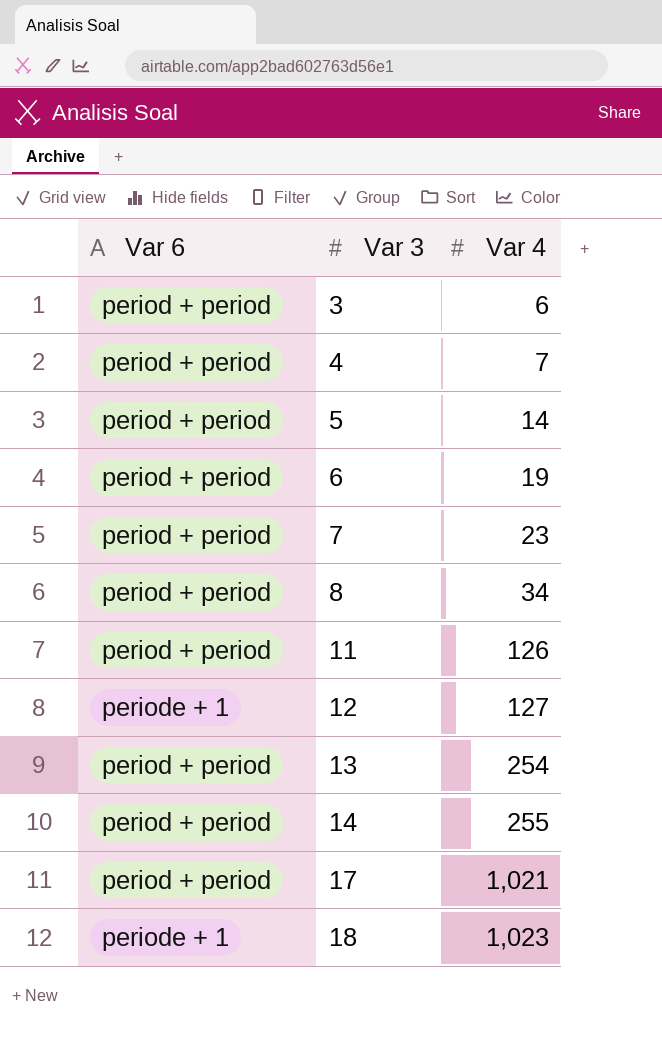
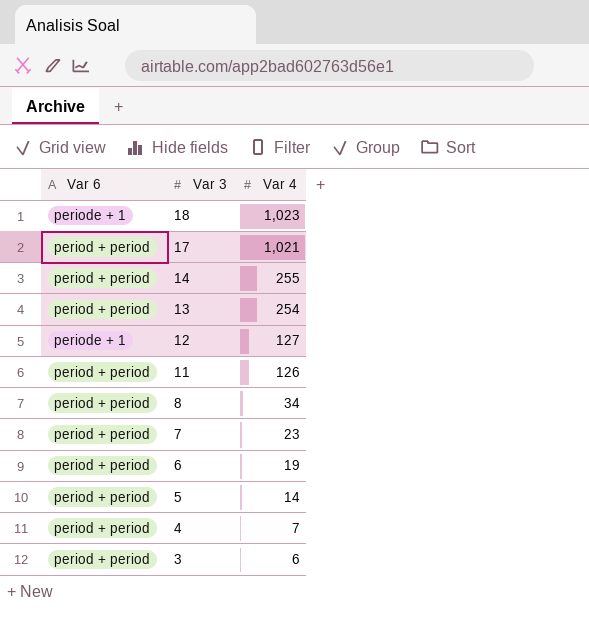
row order: Var 3 ascending -> Var 3 descending

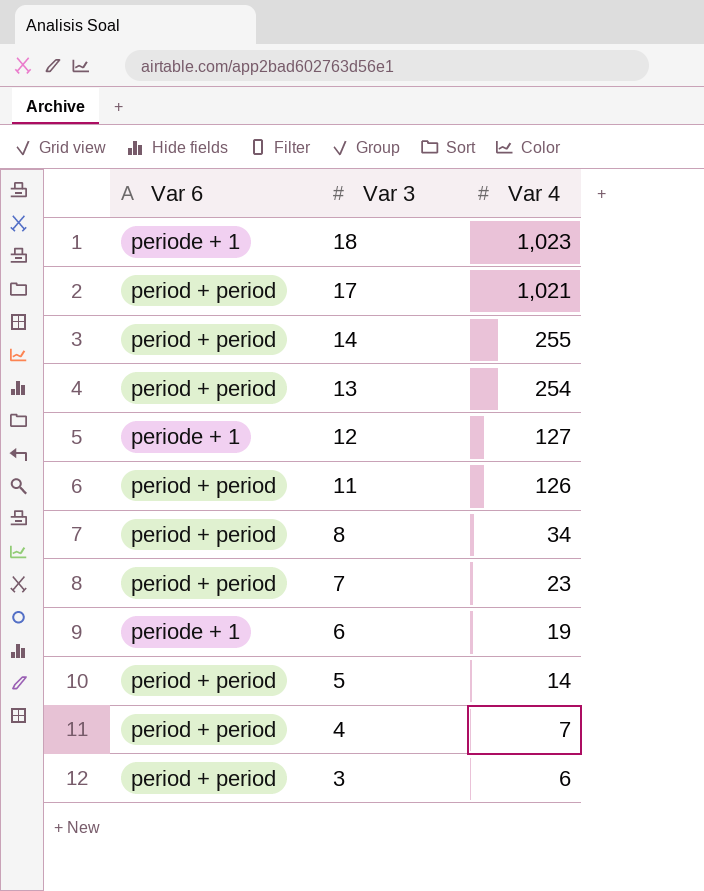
6 | Var 6: period + period -> periode + 1

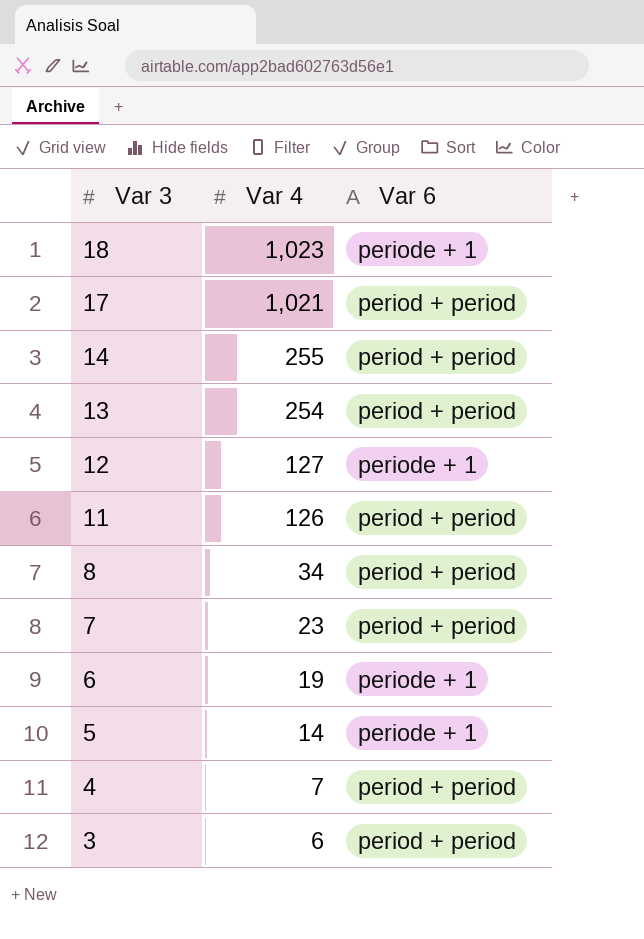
column Var 6 | position: 1 -> 3
5 | Var 6: period + period -> periode + 1

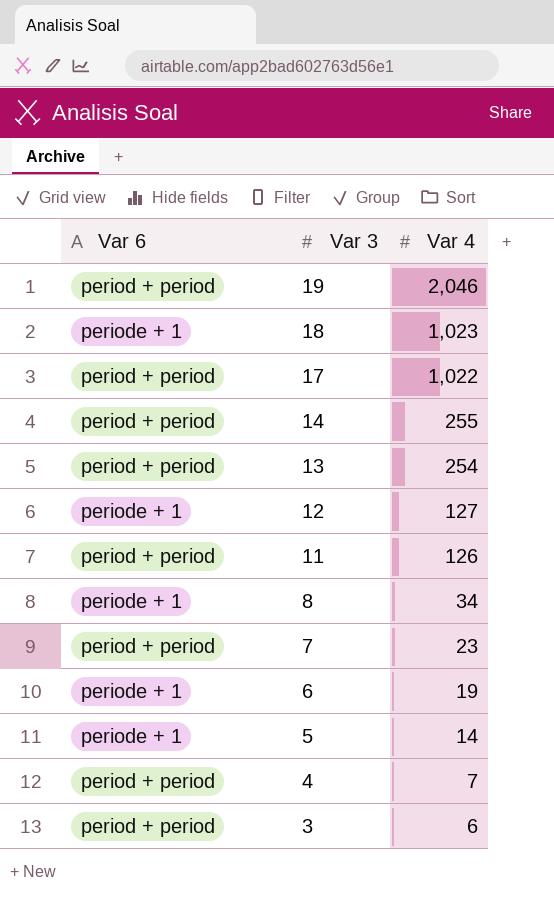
column Var 6 | position: 3 -> 1
row 19: none -> period + period | 2,046
17 | Var 4: 1,021 -> 1,022
8 | Var 6: period + period -> periode + 1

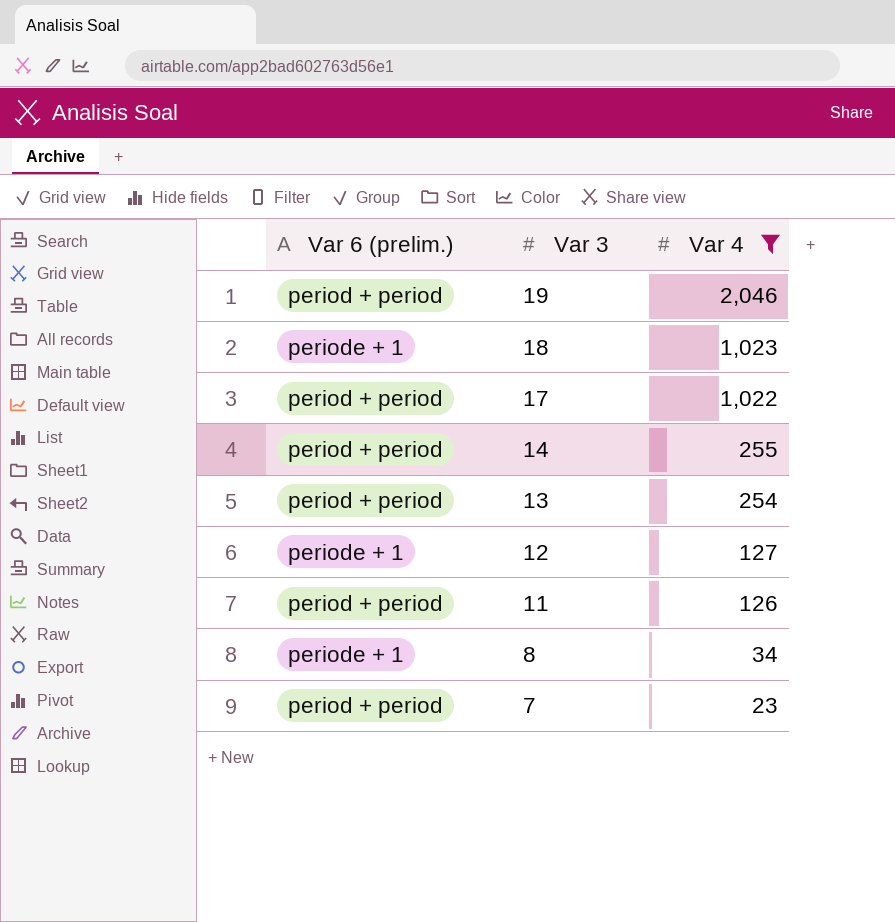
filter: none -> Var 4 >= 23
column name: Var 6 -> Var 6 (prelim.)

